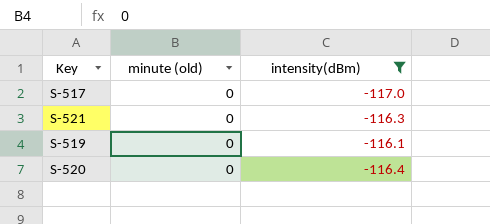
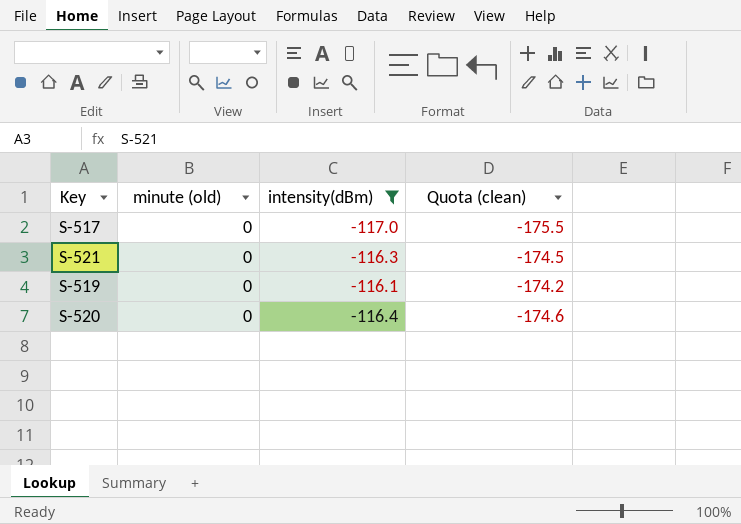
column Quota (clean) | formula: none -> [intensity(dBm)] * 1.5

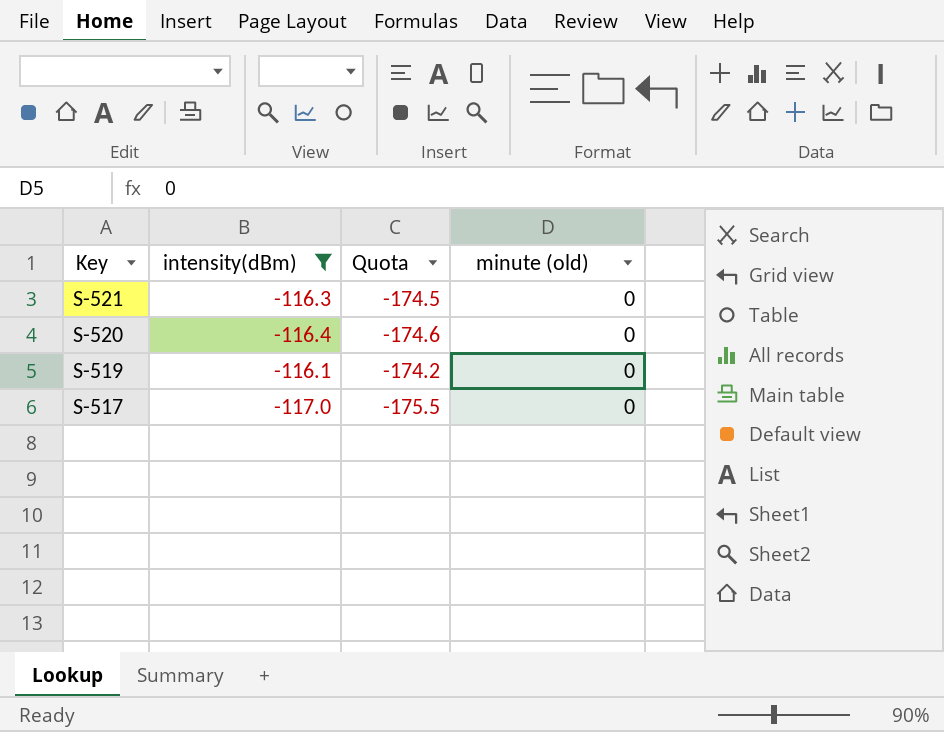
row order: none -> Key descending
column name: Quota (clean) -> Quota
column minute (old) | position: 2 -> 4

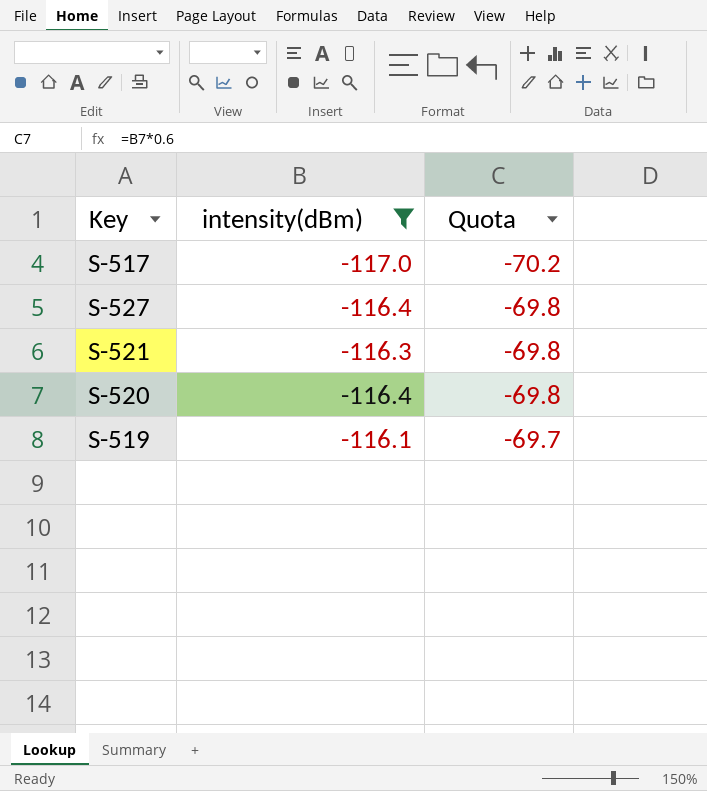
row order: Key descending -> Quota ascending
column minute (old) | position: 4 -> none
column Quota | formula: [intensity(dBm)] * 1.5 -> [intensity(dBm)] * 0.6
row S-527: none -> -116.4 | -69.8

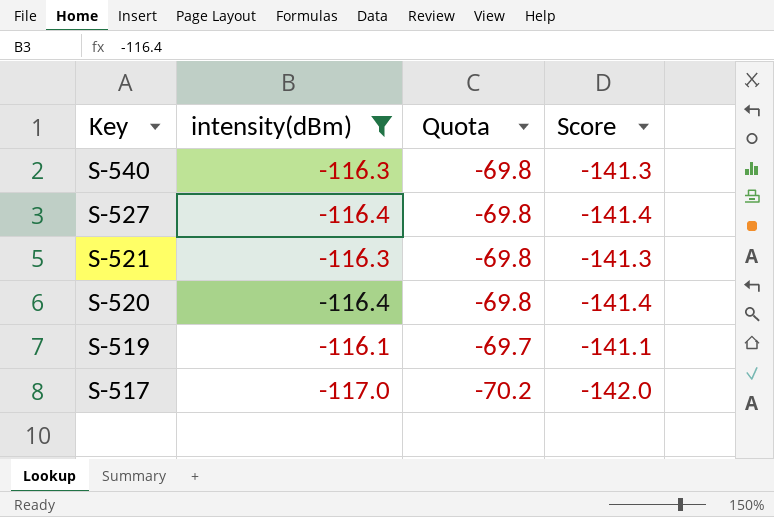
row order: Quota ascending -> Key descending
column Score | formula: none -> [intensity(dBm)] - 25
row S-540: none -> -116.3 | -69.8 | -141.3

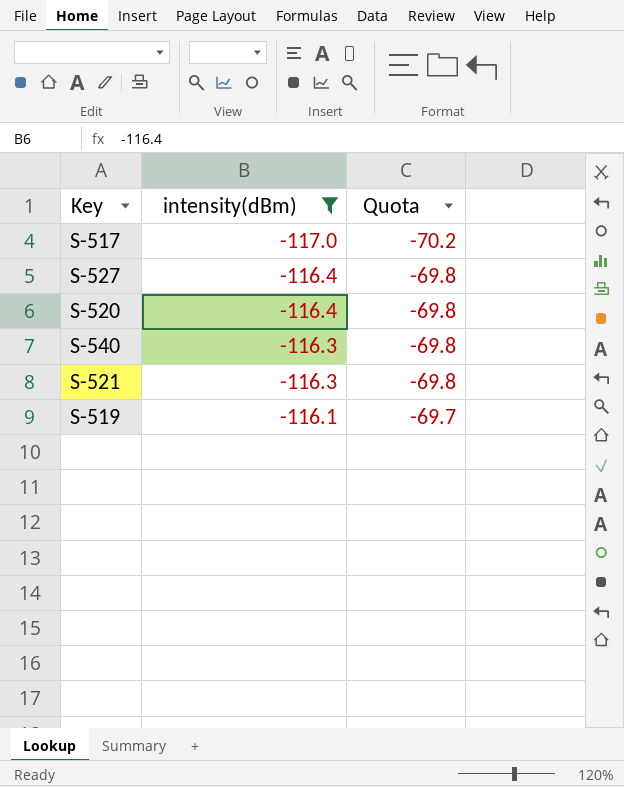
row order: Key descending -> intensity(dBm) ascending
column Score | formula: [intensity(dBm)] - 25 -> none

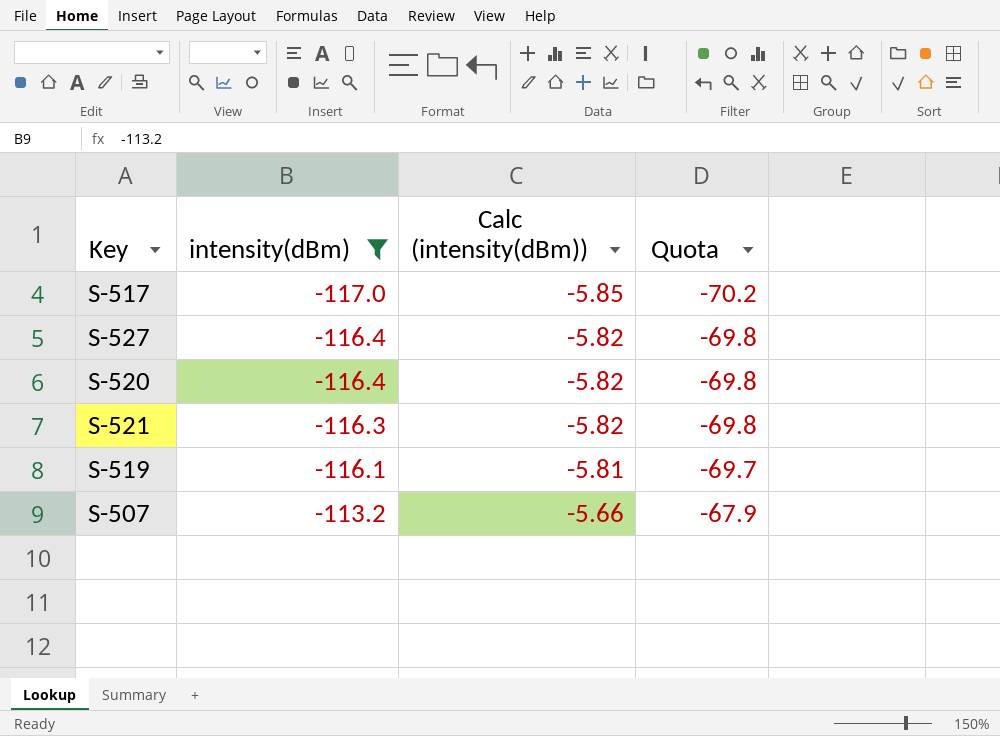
column Calc (intensity(dBm)) | formula: none -> [intensity(dBm)] * 0.05
row S-540: -116.3 | -69.8 -> none
row S-507: none -> -113.2 | -5.66 | -67.9

